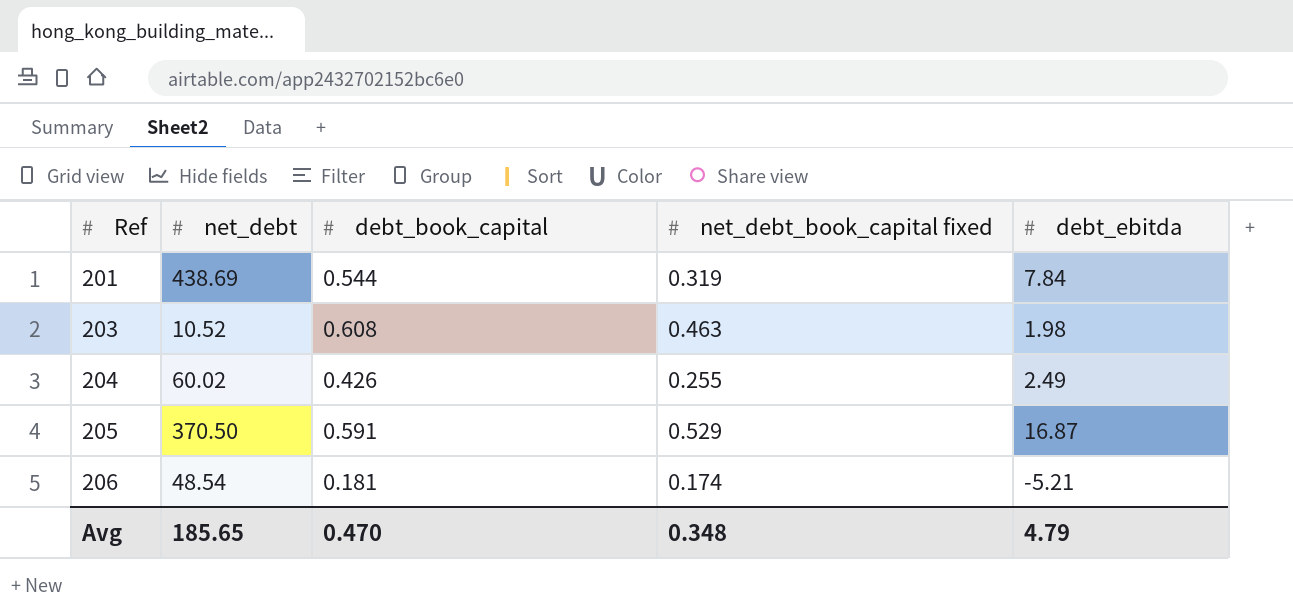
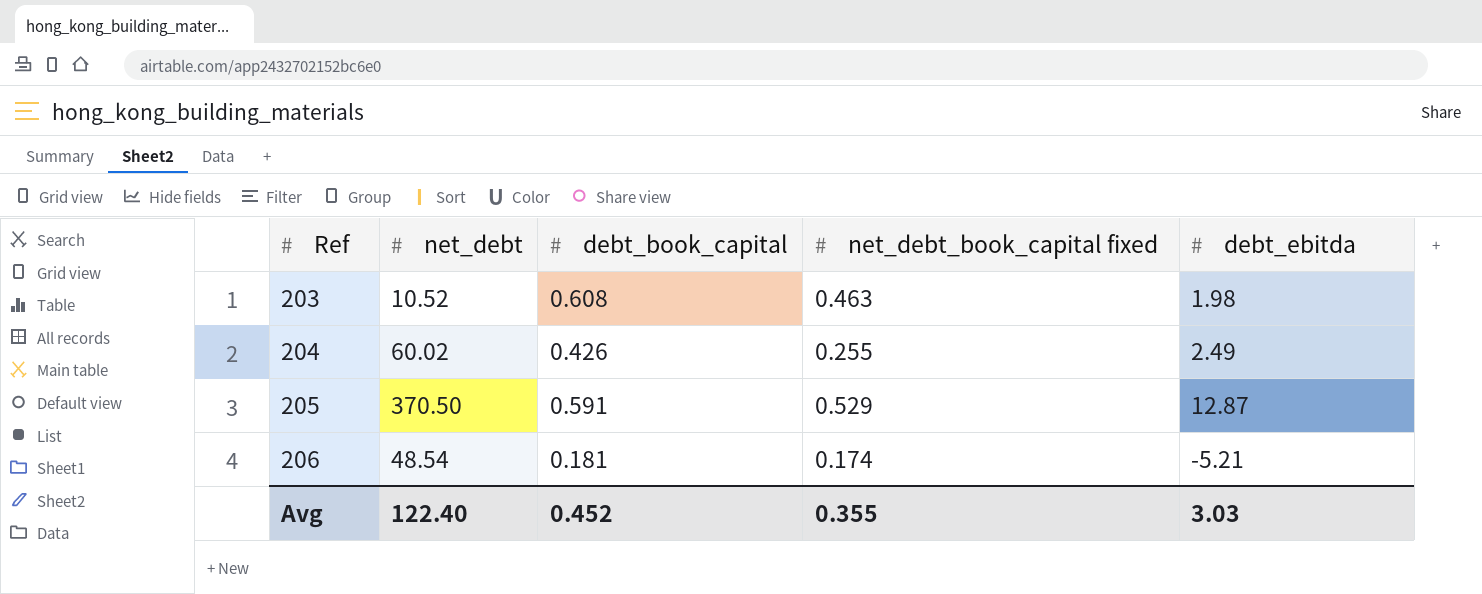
row 201: 438.69 | 0.544 | 0.319 | 7.84 -> none
205 | debt_ebitda: 16.87 -> 12.87
Avg | net_debt: 185.65 -> 122.40
Avg | debt_book_capital: 0.470 -> 0.452
Avg | net_debt_book_capital fixed: 0.348 -> 0.355
Avg | debt_ebitda: 4.79 -> 3.03

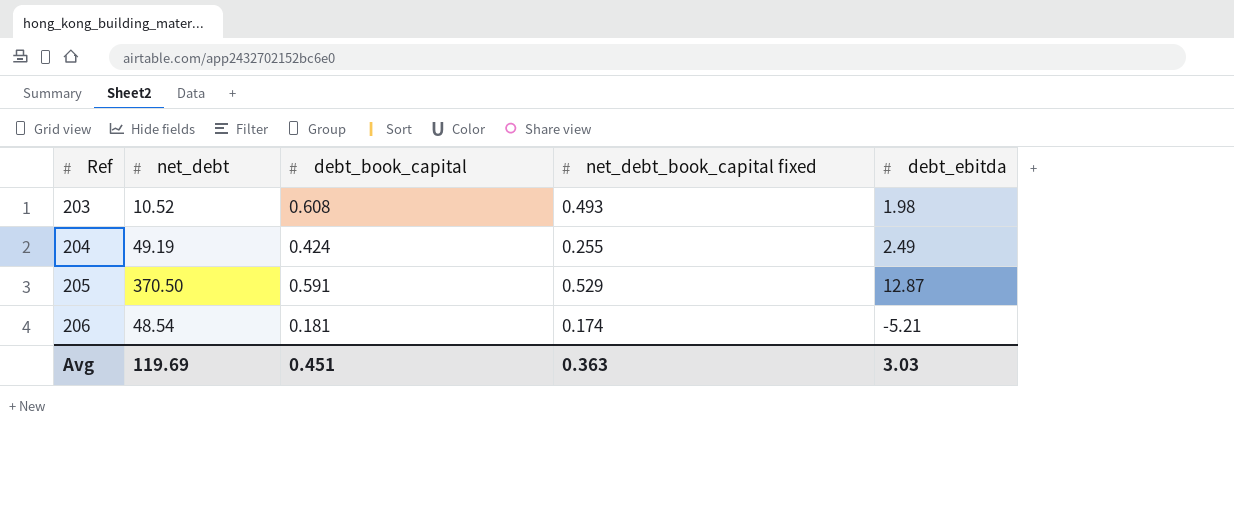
203 | net_debt_book_capital fixed: 0.463 -> 0.493
204 | net_debt: 60.02 -> 49.19
204 | debt_book_capital: 0.426 -> 0.424
Avg | net_debt: 122.40 -> 119.69
Avg | debt_book_capital: 0.452 -> 0.451
Avg | net_debt_book_capital fixed: 0.355 -> 0.363

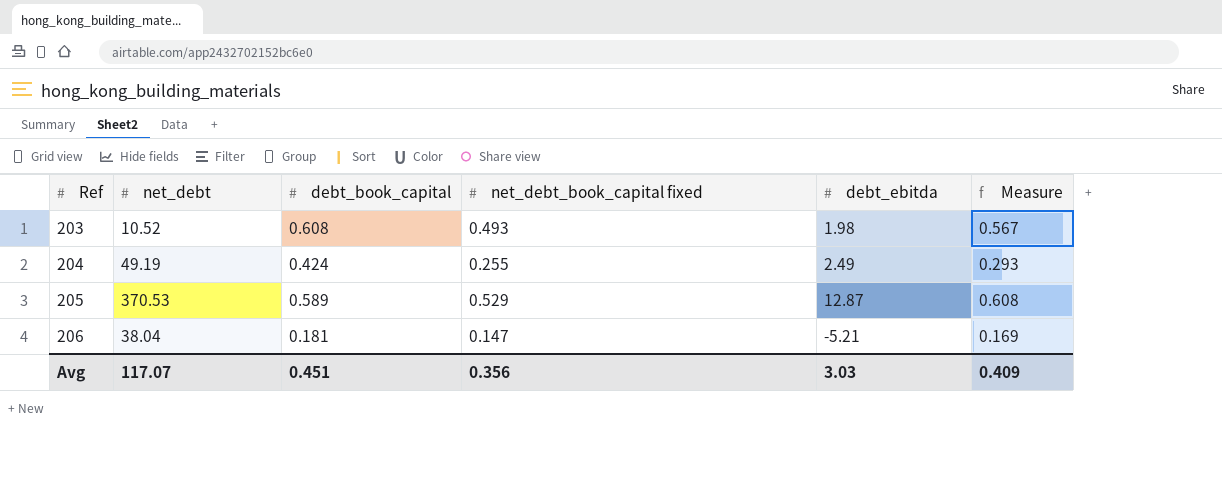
column Measure | formula: none -> [net_debt_book_capital fixed] * 1.15
205 | net_debt: 370.50 -> 370.53
205 | debt_book_capital: 0.591 -> 0.589
206 | net_debt: 48.54 -> 38.04
206 | net_debt_book_capital fixed: 0.174 -> 0.147
Avg | net_debt: 119.69 -> 117.07
Avg | net_debt_book_capital fixed: 0.363 -> 0.356

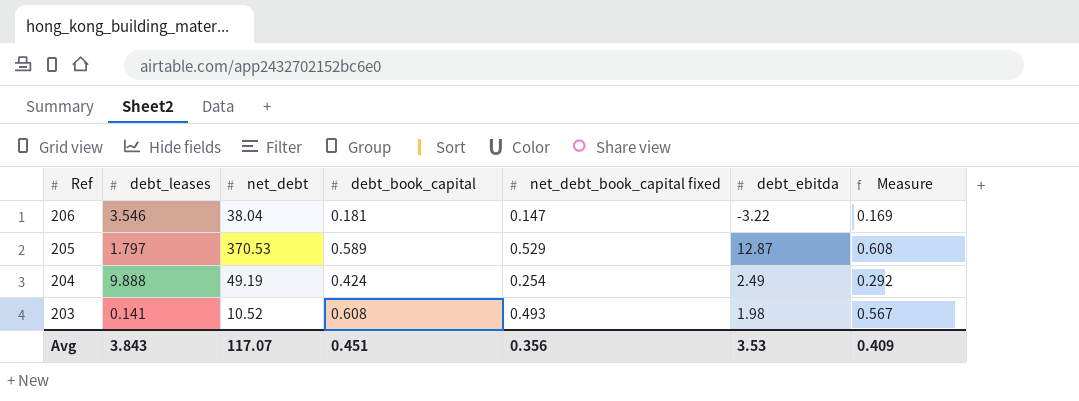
row order: Ref ascending -> Ref descending
column debt_leases | position: none -> 2
206 | debt_ebitda: -5.21 -> -3.22
204 | net_debt_book_capital fixed: 0.255 -> 0.254
204 | Measure: 0.293 -> 0.292
Avg | debt_ebitda: 3.03 -> 3.53

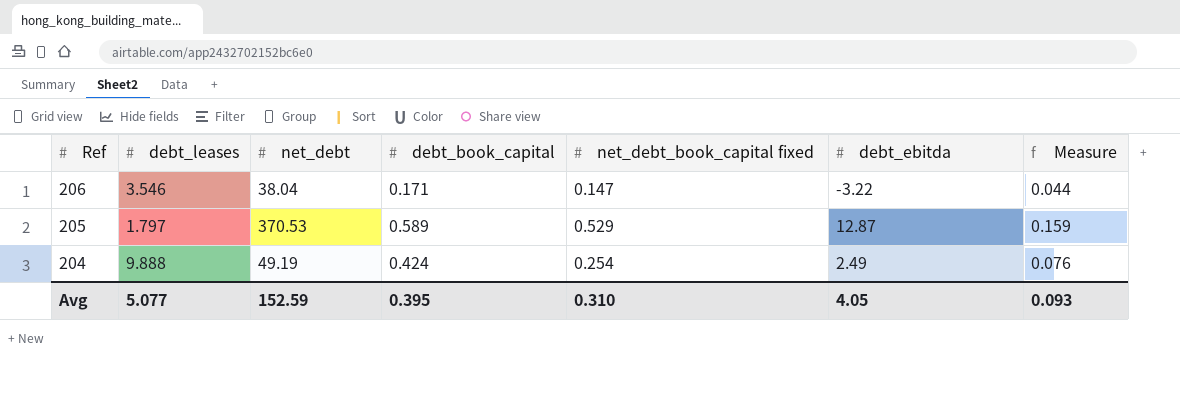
column Measure | formula: [net_debt_book_capital fixed] * 1.15 -> [net_debt_book_capital fixed] * 0.3
row 203: 0.141 | 10.52 | 0.608 | 0.493 | 1.98 | 0.567 -> none
206 | debt_book_capital: 0.181 -> 0.171
Avg | debt_leases: 3.843 -> 5.077
Avg | net_debt: 117.07 -> 152.59
Avg | debt_book_capital: 0.451 -> 0.395
Avg | net_debt_book_capital fixed: 0.356 -> 0.310
Avg | debt_ebitda: 3.53 -> 4.05
Avg | Measure: 0.409 -> 0.093

